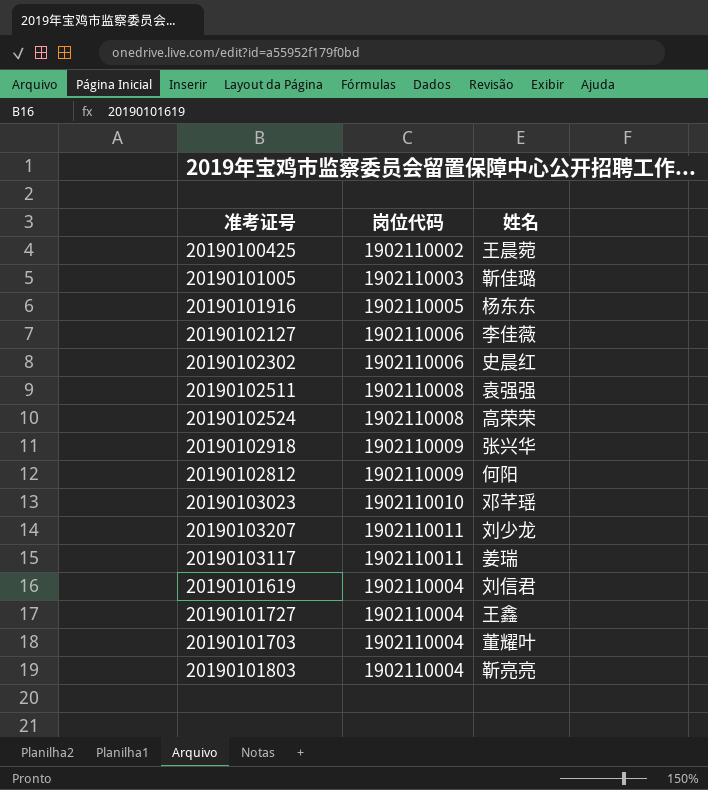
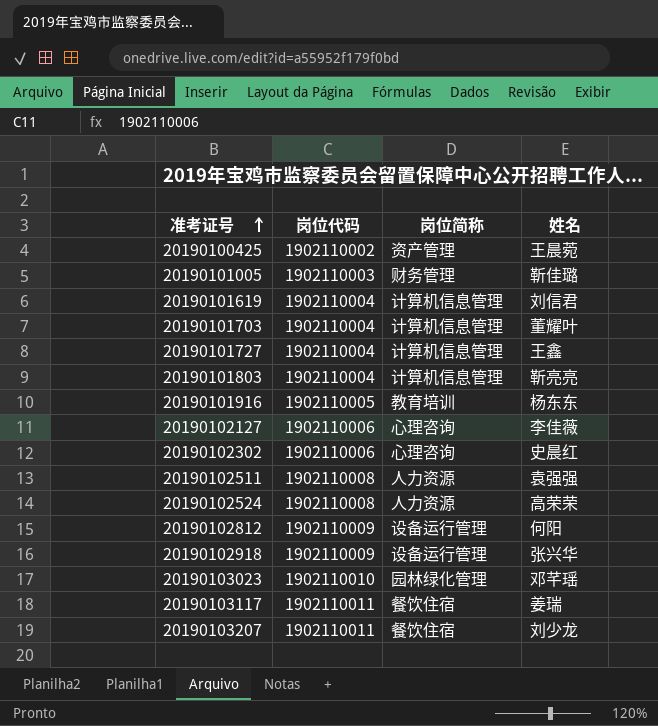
row order: none -> 准考证号 ascending
column 岗位简称 | position: none -> 3

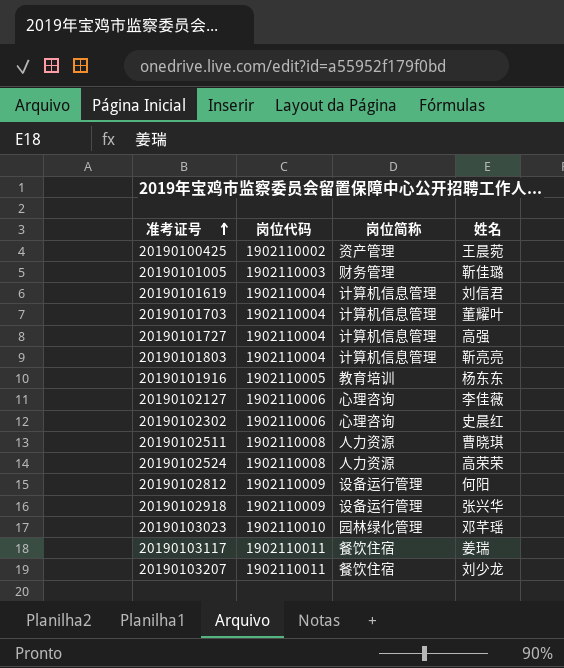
20190101727 | 姓名: 王鑫 -> 高强
20190102511 | 姓名: 袁强强 -> 曹晓琪

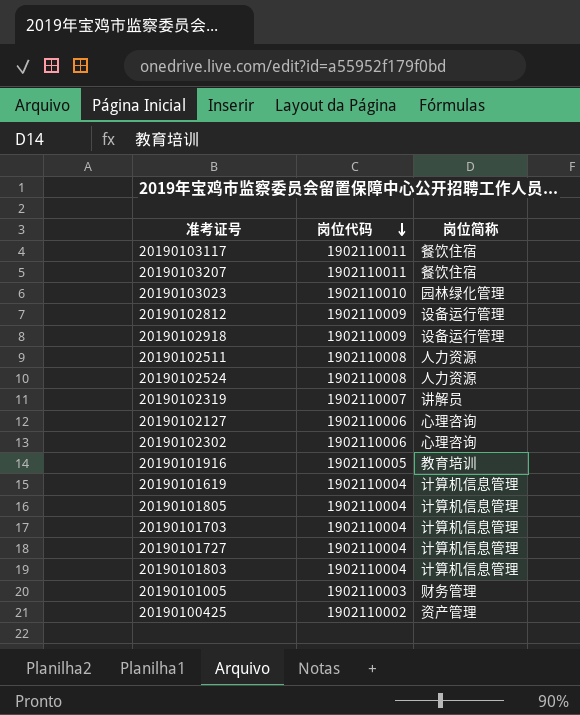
row order: 准考证号 ascending -> 岗位代码 descending
column 姓名 | position: 4 -> none
row 20190102319: none -> 1902110007 | 讲解员
row 20190101805: none -> 1902110004 | 计算机信息管理

